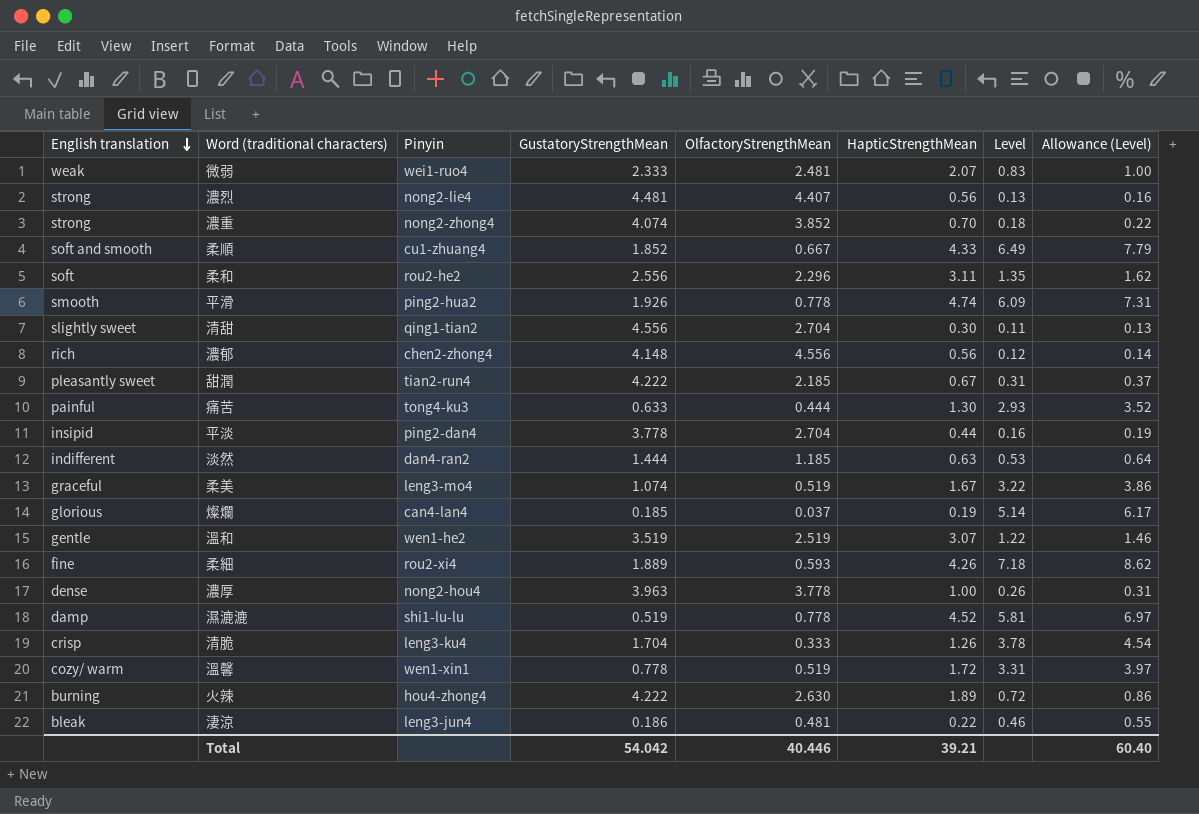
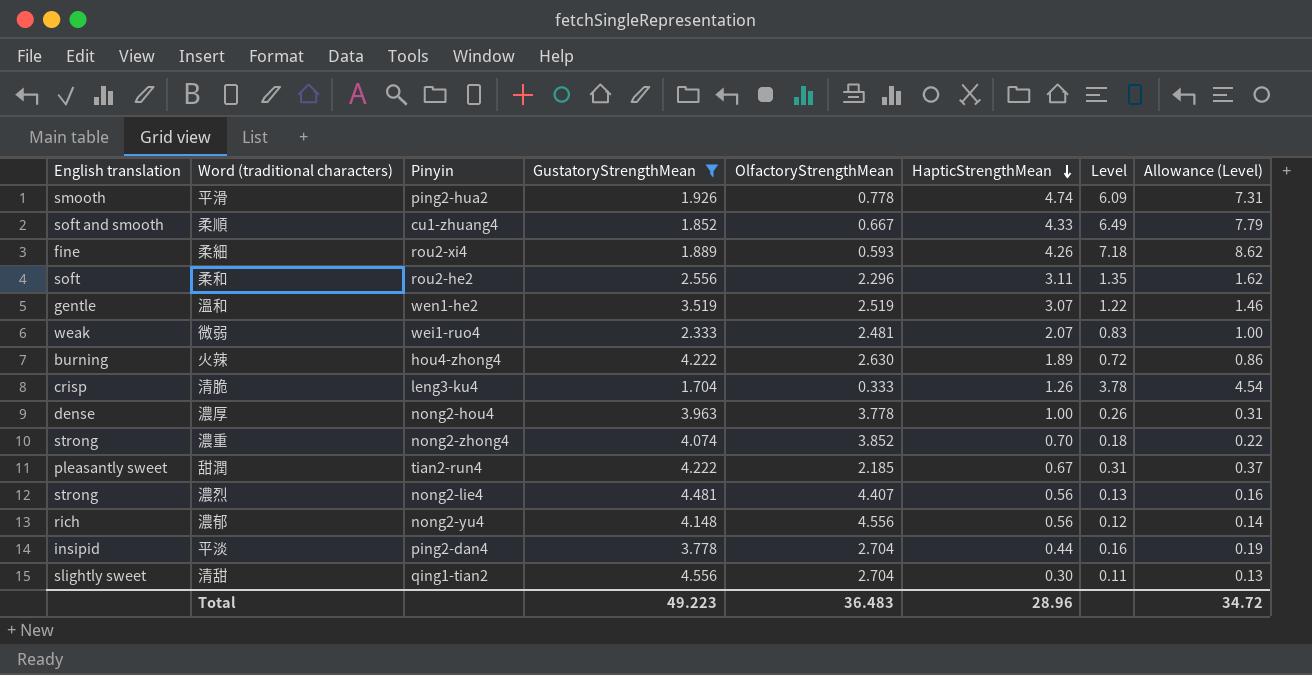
filter: none -> GustatoryStrengthMean >= 1.704
row order: English translation descending -> HapticStrengthMean descending
濃郁 | Pinyin: chen2-zhong4 -> nong2-yu4
Total | GustatoryStrengthMean: 54.042 -> 49.223
Total | OlfactoryStrengthMean: 40.446 -> 36.483
Total | HapticStrengthMean: 39.21 -> 28.96
Total | Allowance (Level): 60.40 -> 34.72

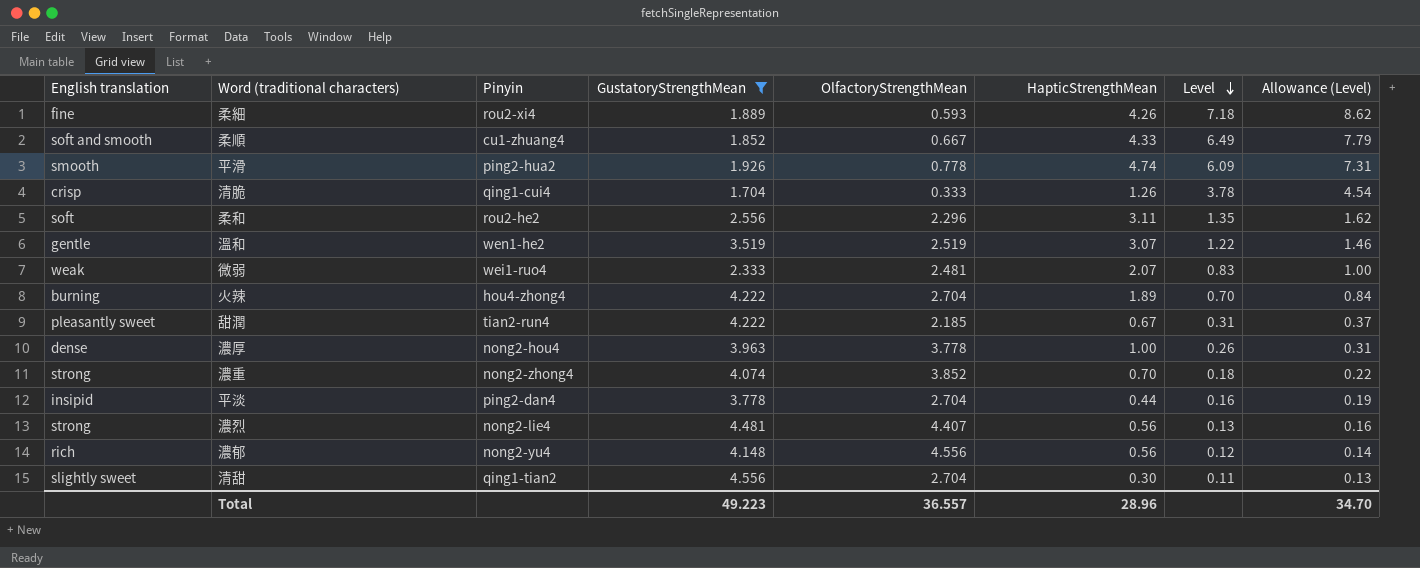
row order: HapticStrengthMean descending -> Level descending
清脆 | Pinyin: leng3-ku4 -> qing1-cui4
火辣 | OlfactoryStrengthMean: 2.630 -> 2.704
火辣 | Level: 0.72 -> 0.70
火辣 | Allowance (Level): 0.86 -> 0.84
Total | OlfactoryStrengthMean: 36.483 -> 36.557
Total | Allowance (Level): 34.72 -> 34.70

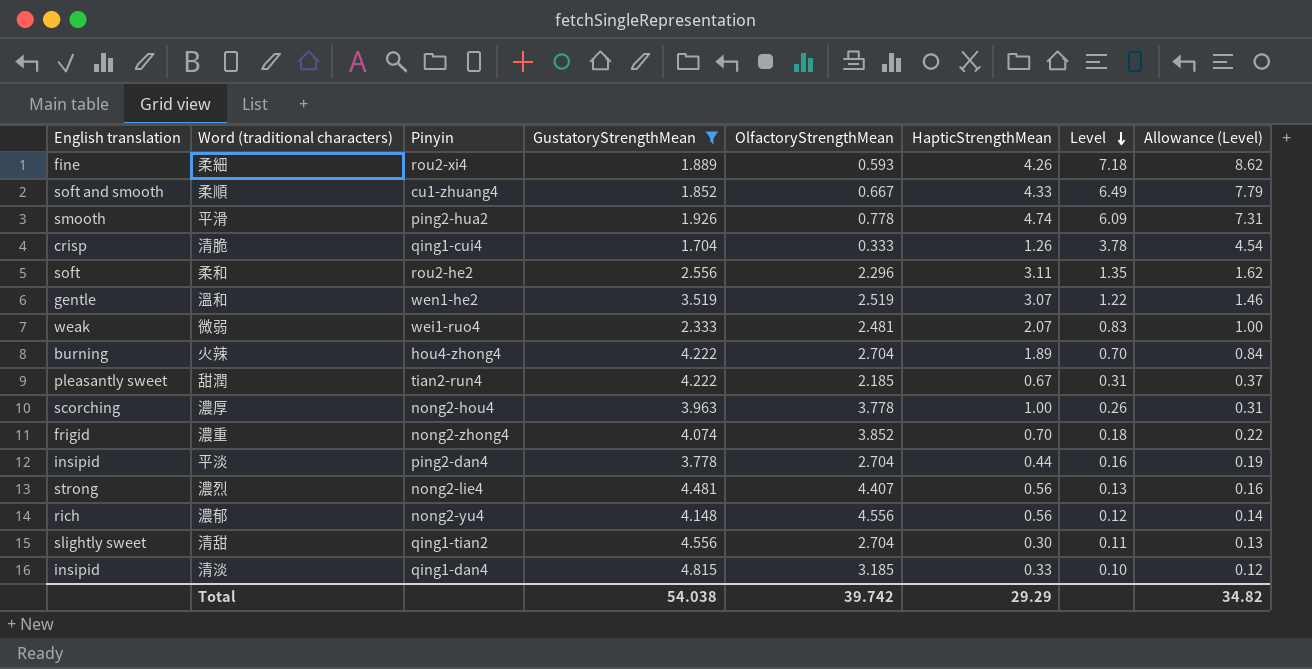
濃厚 | English translation: dense -> scorching
濃重 | English translation: strong -> frigid
row 清淡: none -> insipid | qing1-dan4 | 4.815 | 3.185 | 0.33 | 0.10 | 0.12
Total | GustatoryStrengthMean: 49.223 -> 54.038
Total | OlfactoryStrengthMean: 36.557 -> 39.742
Total | HapticStrengthMean: 28.96 -> 29.29
Total | Allowance (Level): 34.70 -> 34.82

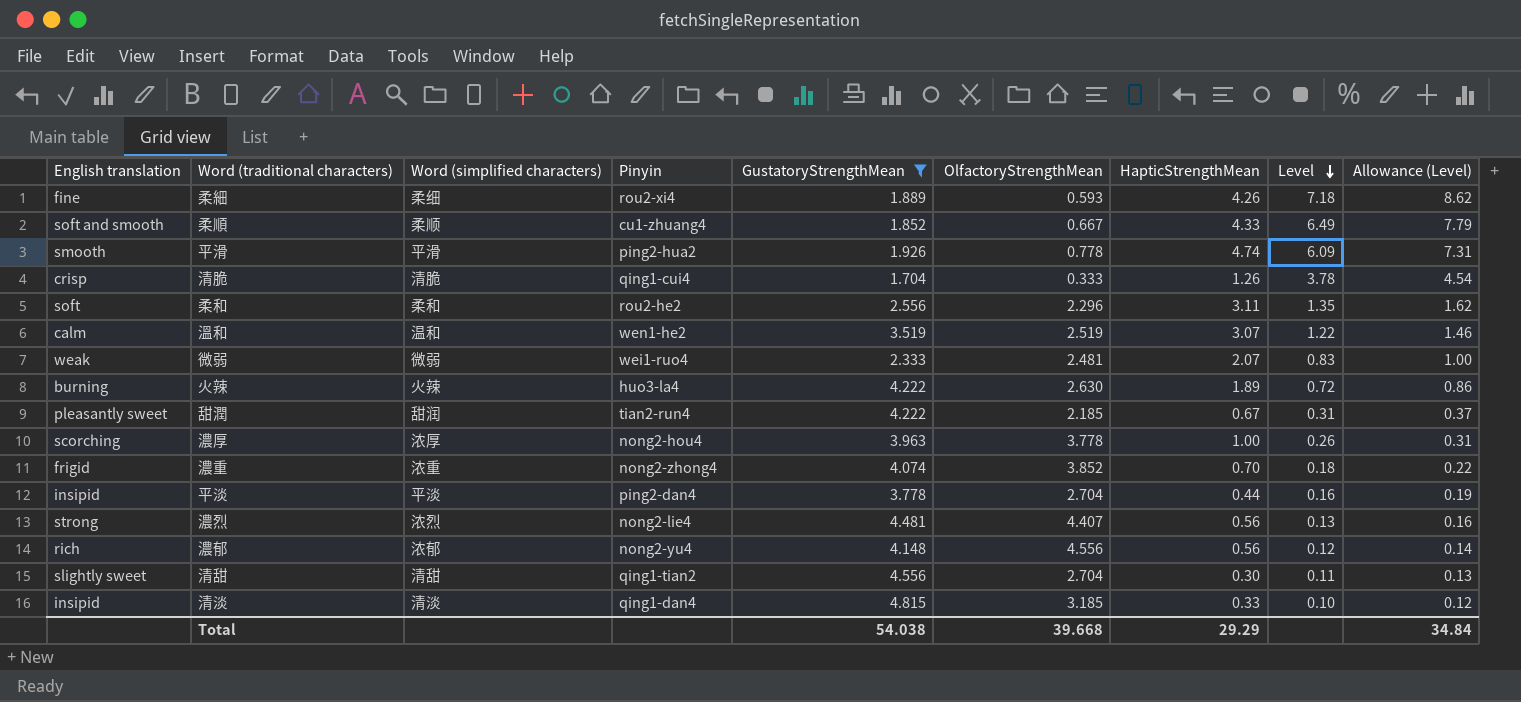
column Word (simplified characters) | position: none -> 3
溫和 | English translation: gentle -> calm
火辣 | Pinyin: hou4-zhong4 -> huo3-la4
火辣 | OlfactoryStrengthMean: 2.704 -> 2.630
火辣 | Level: 0.70 -> 0.72
火辣 | Allowance (Level): 0.84 -> 0.86
Total | OlfactoryStrengthMean: 39.742 -> 39.668
Total | Allowance (Level): 34.82 -> 34.84

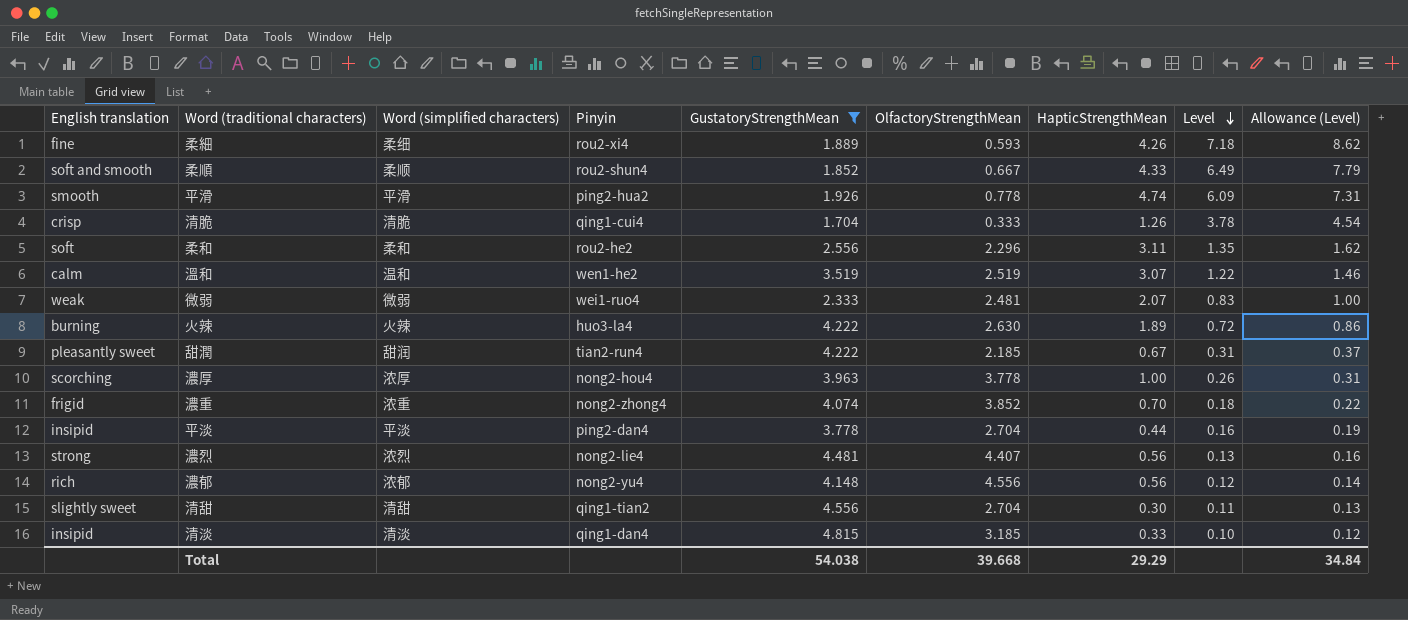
柔順 | Pinyin: cu1-zhuang4 -> rou2-shun4

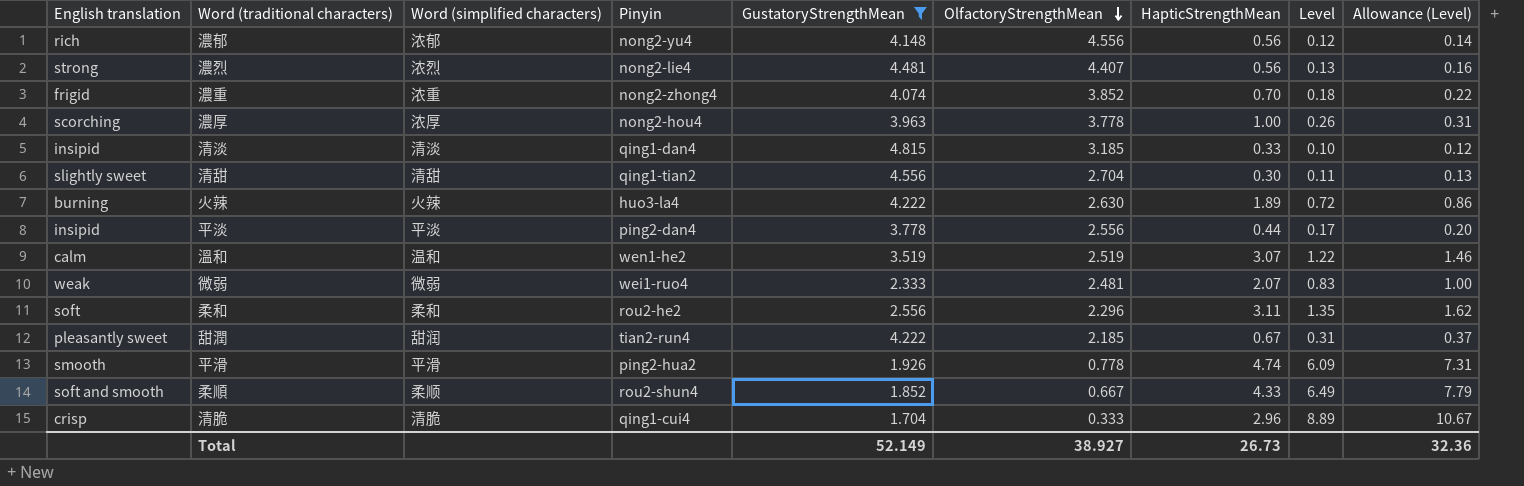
row order: Level descending -> OlfactoryStrengthMean descending
row 柔細: fine | 柔细 | rou2-xi4 | 1.889 | 0.593 | 4.26 | 7.18 | 8.62 -> none
平淡 | OlfactoryStrengthMean: 2.704 -> 2.556
平淡 | Level: 0.16 -> 0.17
平淡 | Allowance (Level): 0.19 -> 0.20
清脆 | HapticStrengthMean: 1.26 -> 2.96
清脆 | Level: 3.78 -> 8.89
清脆 | Allowance (Level): 4.54 -> 10.67
Total | GustatoryStrengthMean: 54.038 -> 52.149
Total | OlfactoryStrengthMean: 39.668 -> 38.927
Total | HapticStrengthMean: 29.29 -> 26.73
Total | Allowance (Level): 34.84 -> 32.36

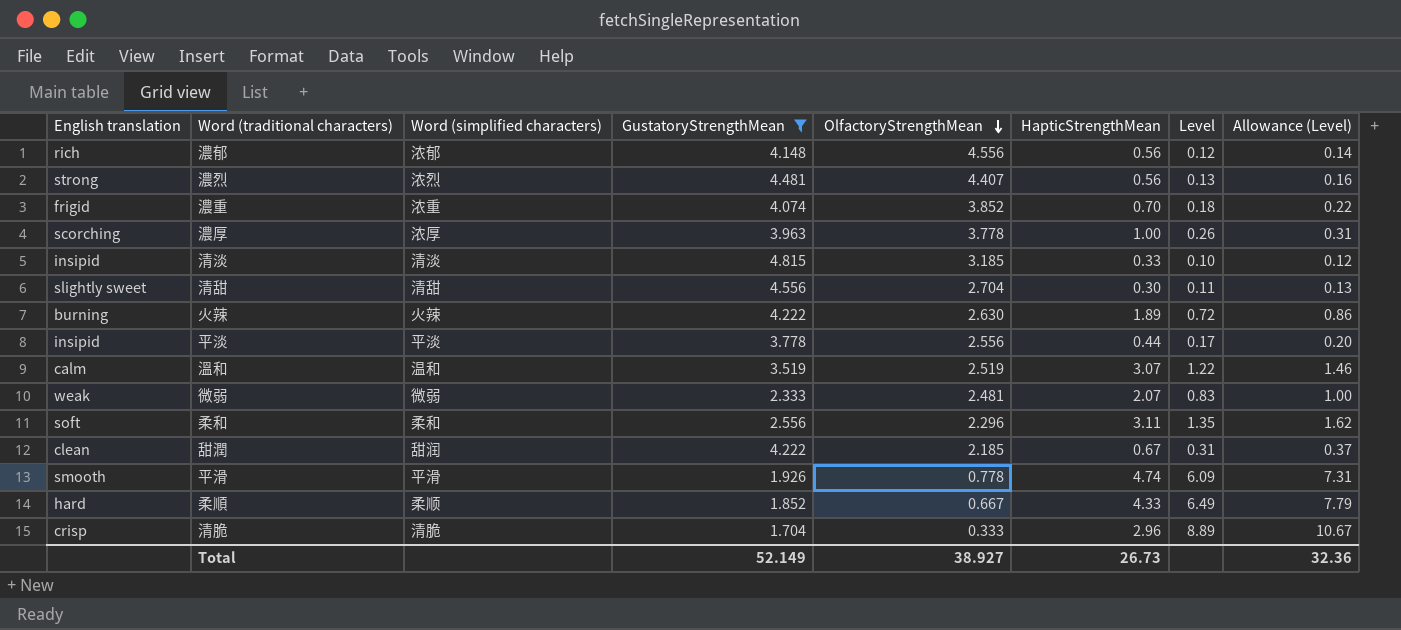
column Pinyin | position: 4 -> none
甜潤 | English translation: pleasantly sweet -> clean
柔順 | English translation: soft and smooth -> hard

